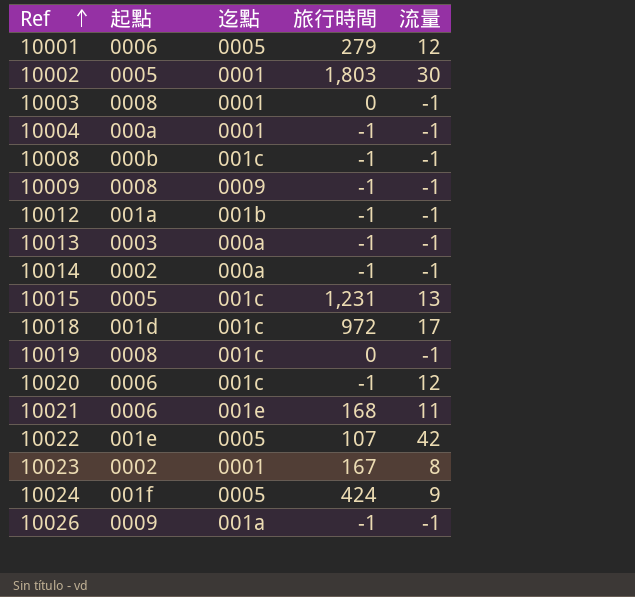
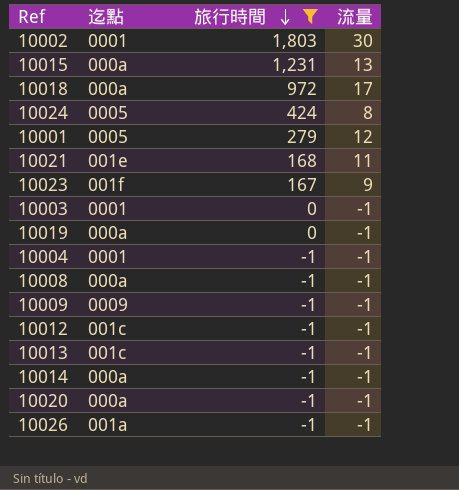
filter: none -> 旅行時間 != 107
row order: Ref ascending -> 旅行時間 descending
column 起點 | position: 2 -> none
10015 | 迄點: 001c -> 000a
10018 | 迄點: 001c -> 000a
10024 | 流量: 9 -> 8
10023 | 迄點: 0001 -> 001f
10023 | 流量: 8 -> 9
10019 | 迄點: 001c -> 000a
10008 | 迄點: 001c -> 000a
10012 | 迄點: 001b -> 001c
10013 | 迄點: 000a -> 001c
10020 | 迄點: 001c -> 000a
10020 | 流量: 12 -> -1

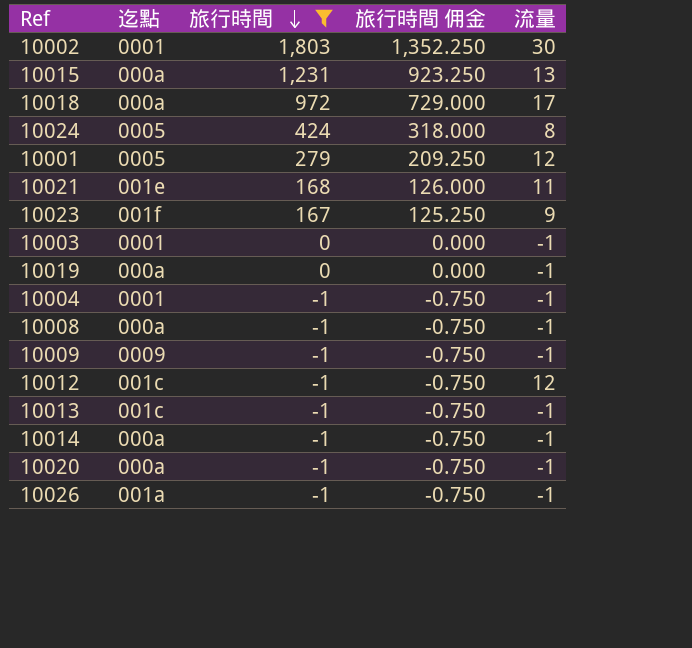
column 旅行時間 佣金 | formula: none -> [旅行時間] * 0.75
10012 | 流量: -1 -> 12

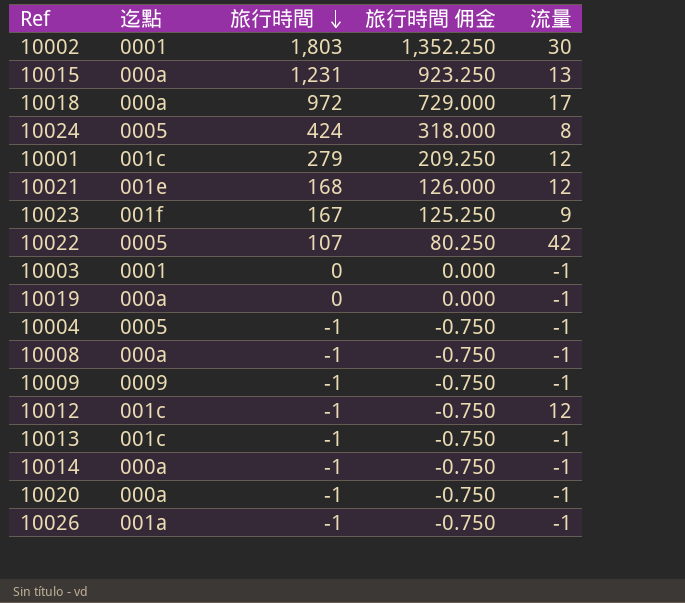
filter: 旅行時間 != 107 -> none
10001 | 迄點: 0005 -> 001c
10021 | 流量: 11 -> 12
10004 | 迄點: 0001 -> 0005

